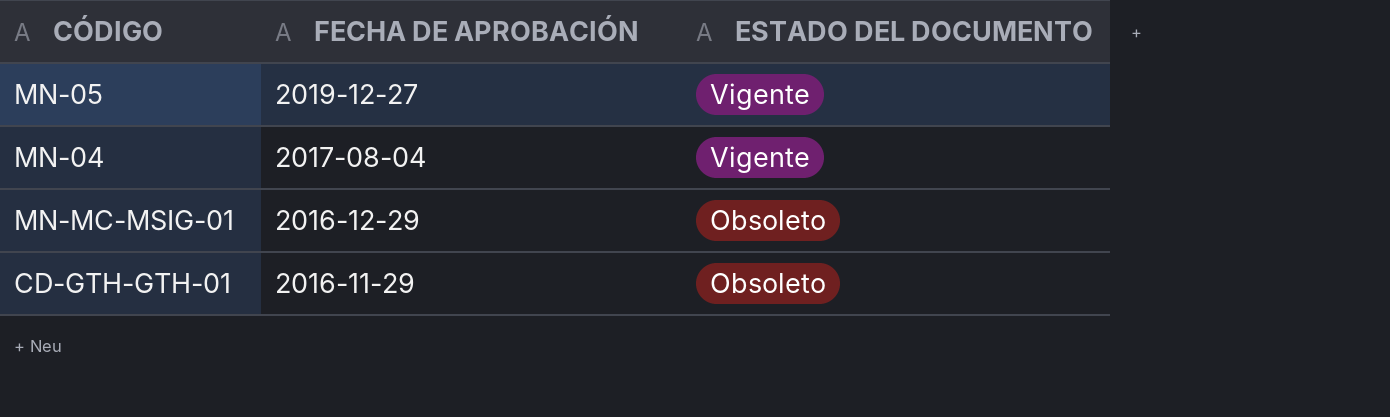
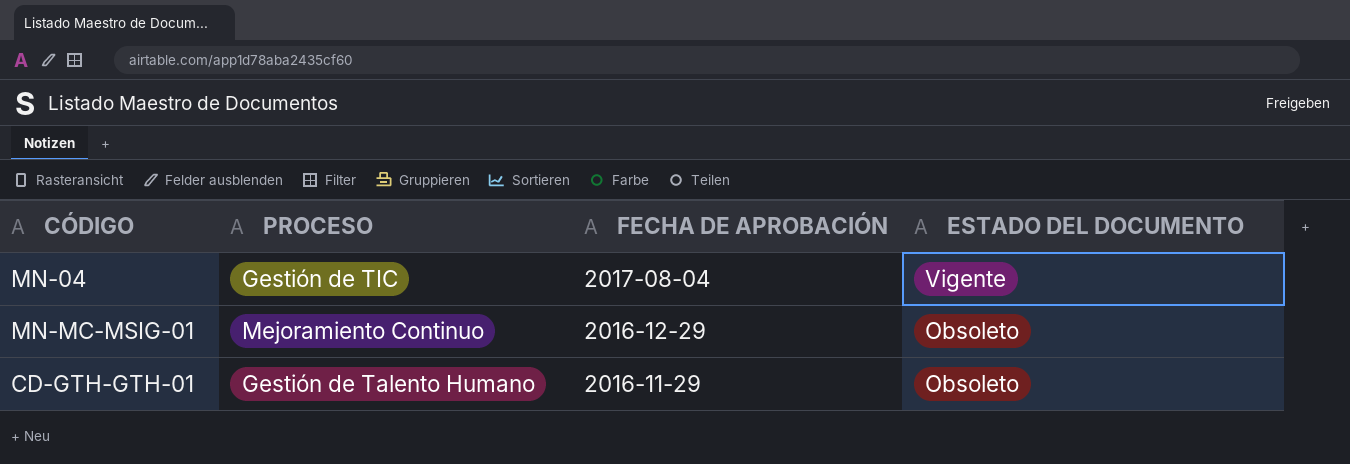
column PROCESO | position: none -> 2
row MN-05: 2019-12-27 | Vigente -> none

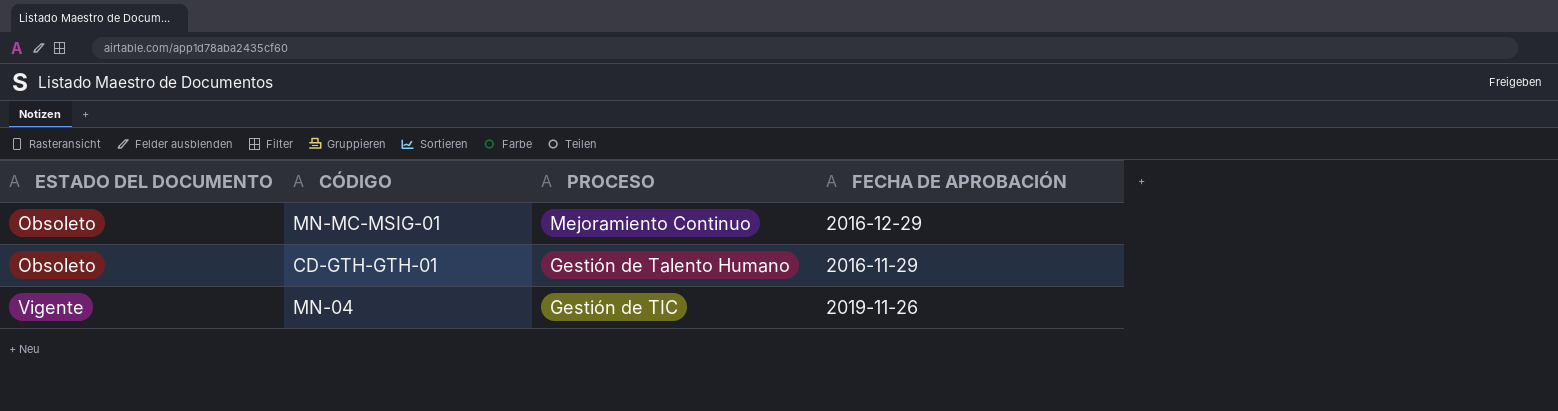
row order: FECHA DE APROBACIÓN descending -> ESTADO DEL DOCUMENTO ascending
column ESTADO DEL DOCUMENTO | position: 4 -> 1
MN-04 | FECHA DE APROBACIÓN: 2017-08-04 -> 2019-11-26

